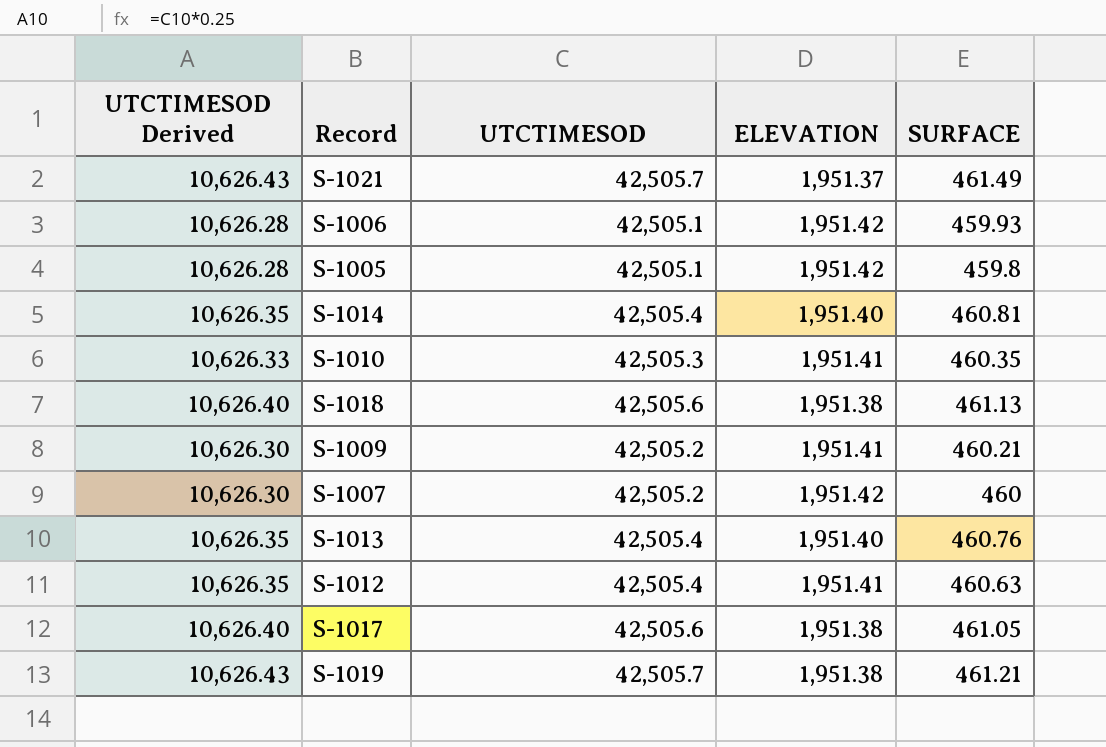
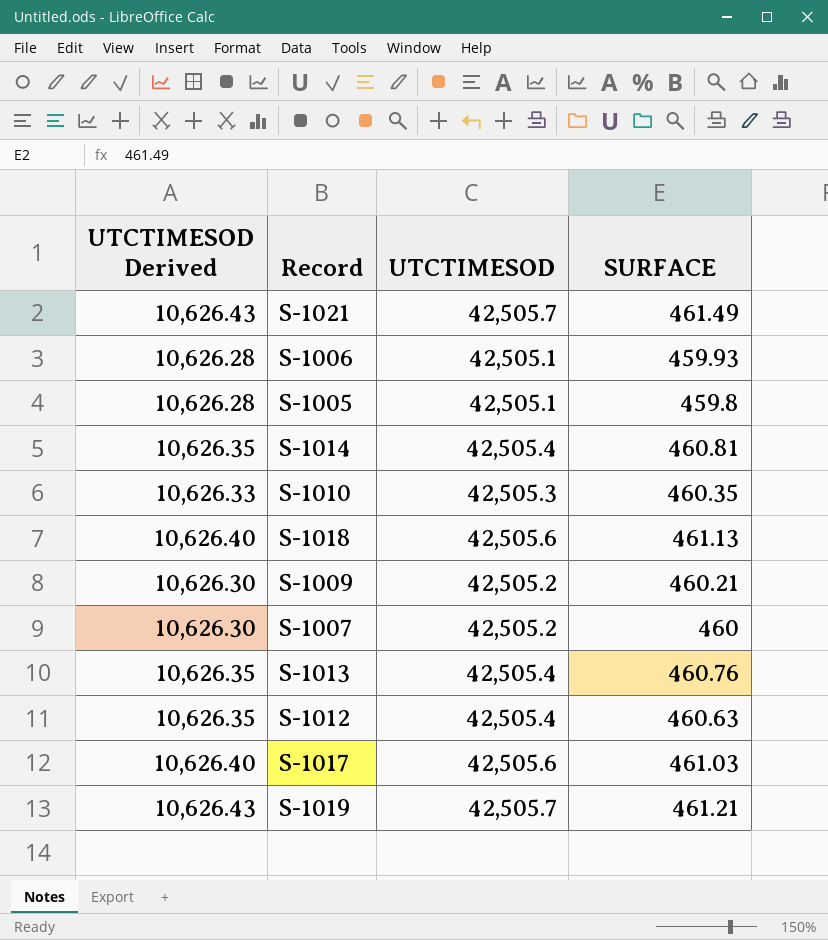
column ELEVATION | position: 4 -> none
S-1017 | SURFACE: 461.05 -> 461.03

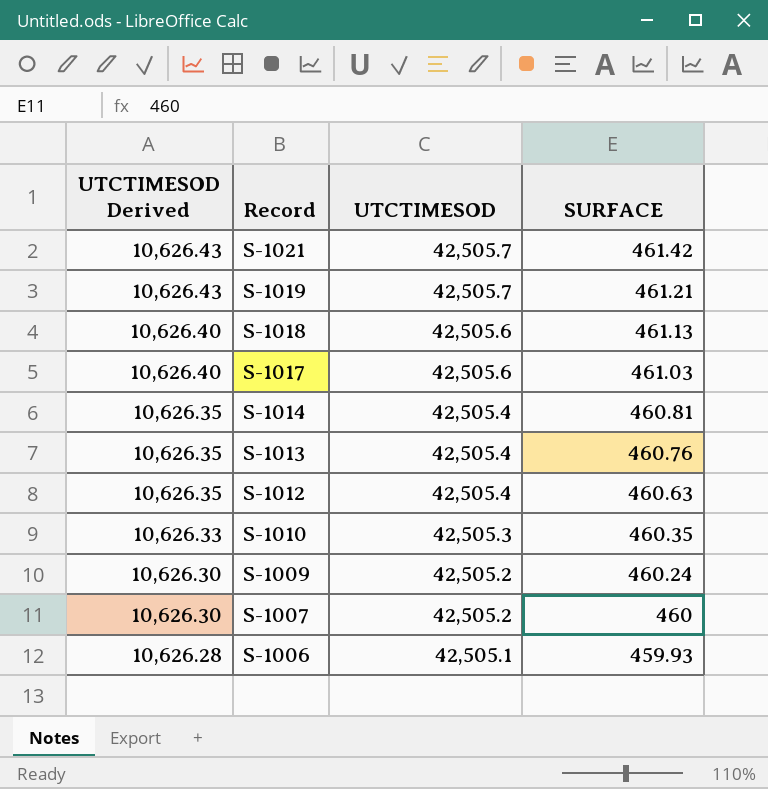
row order: none -> UTCTIMESOD Derived descending
row S-1005: 10,626.28 | 42,505.1 | 459.8 -> none
S-1021 | SURFACE: 461.49 -> 461.42
S-1009 | SURFACE: 460.21 -> 460.24

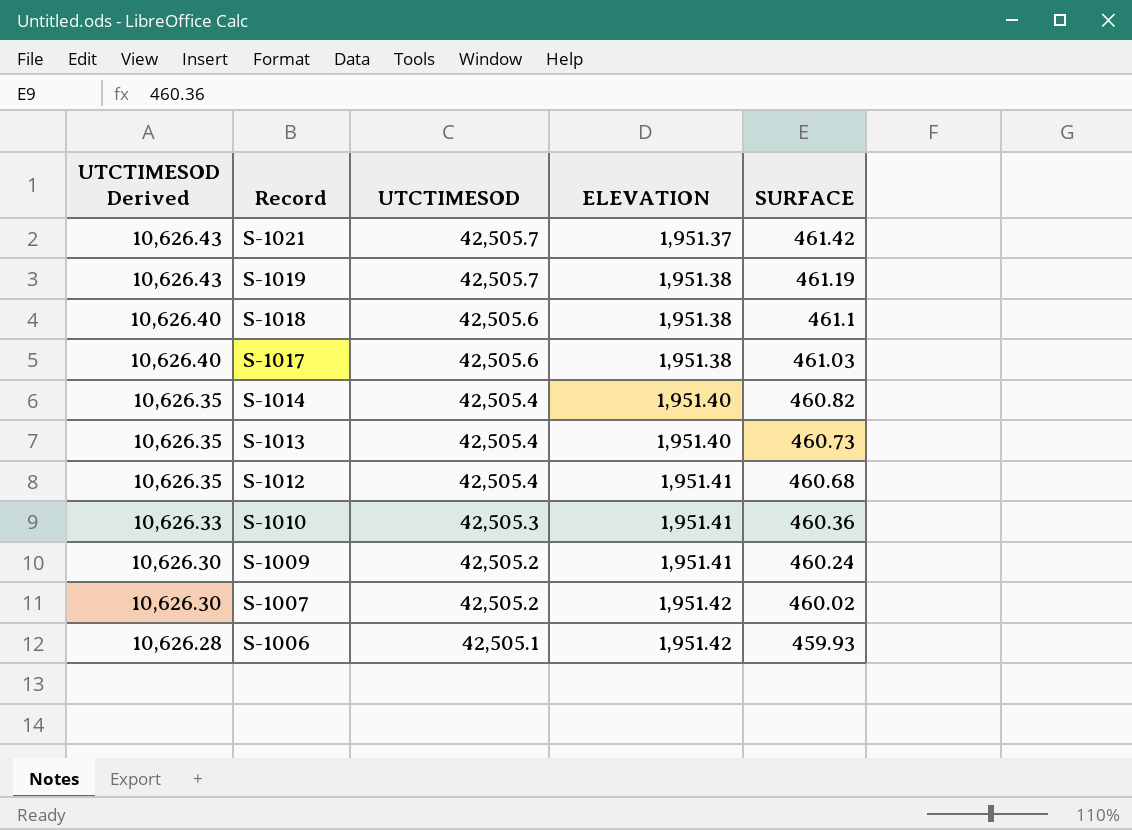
column ELEVATION | position: none -> 4
S-1019 | SURFACE: 461.21 -> 461.19
S-1018 | SURFACE: 461.13 -> 461.1
S-1014 | SURFACE: 460.81 -> 460.82
S-1013 | SURFACE: 460.76 -> 460.73
S-1012 | SURFACE: 460.63 -> 460.68
S-1010 | SURFACE: 460.35 -> 460.36
S-1007 | SURFACE: 460 -> 460.02

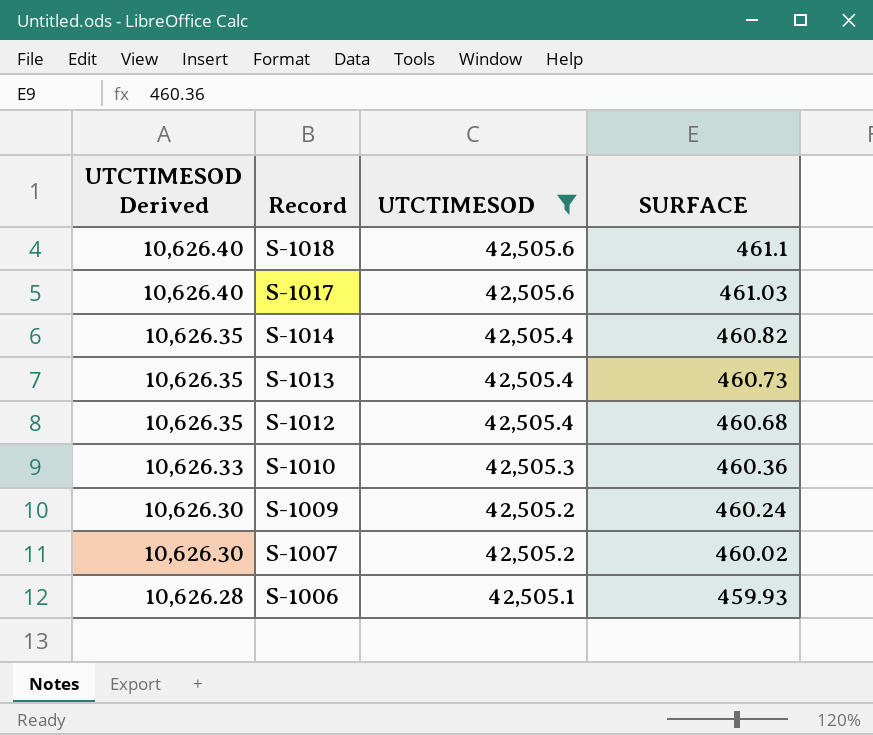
filter: none -> UTCTIMESOD != 42,505.7
column ELEVATION | position: 4 -> none

